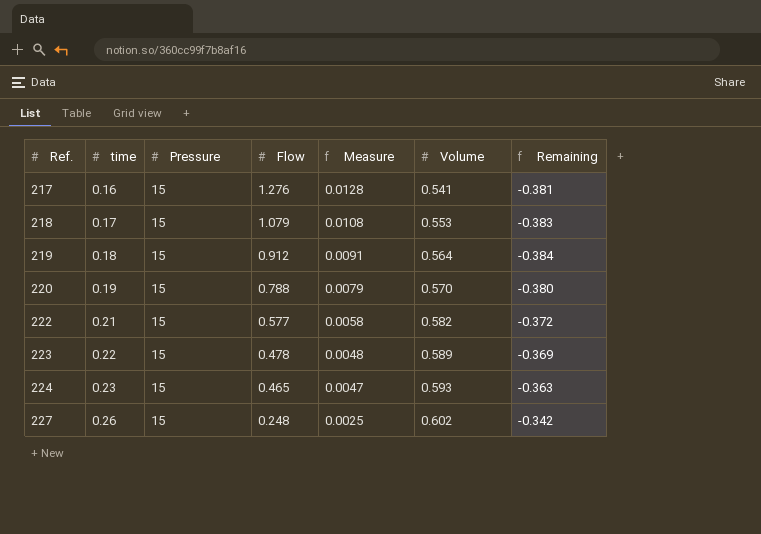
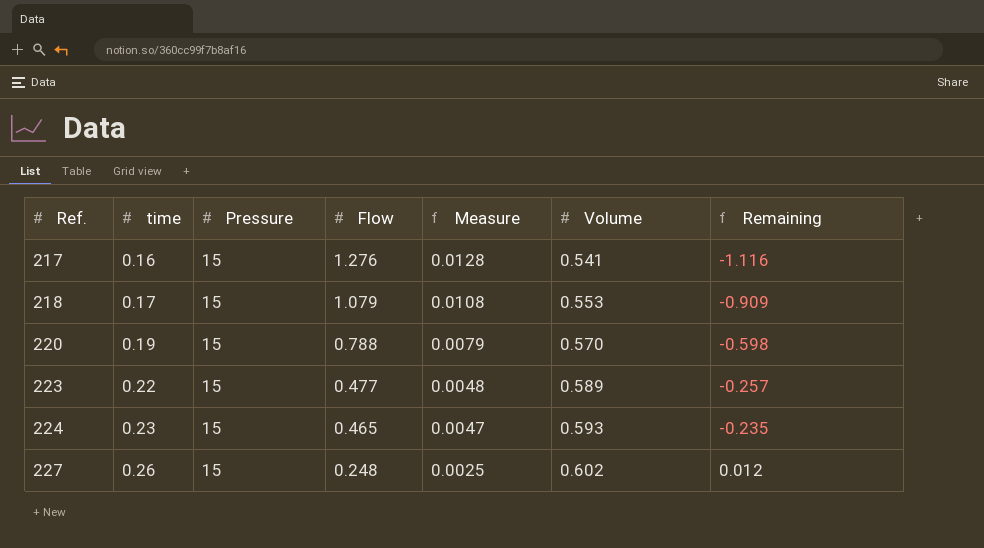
column Remaining | formula: [time] - [Volume] -> [time] - [Flow]
row 219: 0.18 | 15 | 0.912 | 0.0091 | 0.564 | -0.384 -> none
row 222: 0.21 | 15 | 0.577 | 0.0058 | 0.582 | -0.372 -> none
223 | Flow: 0.478 -> 0.477

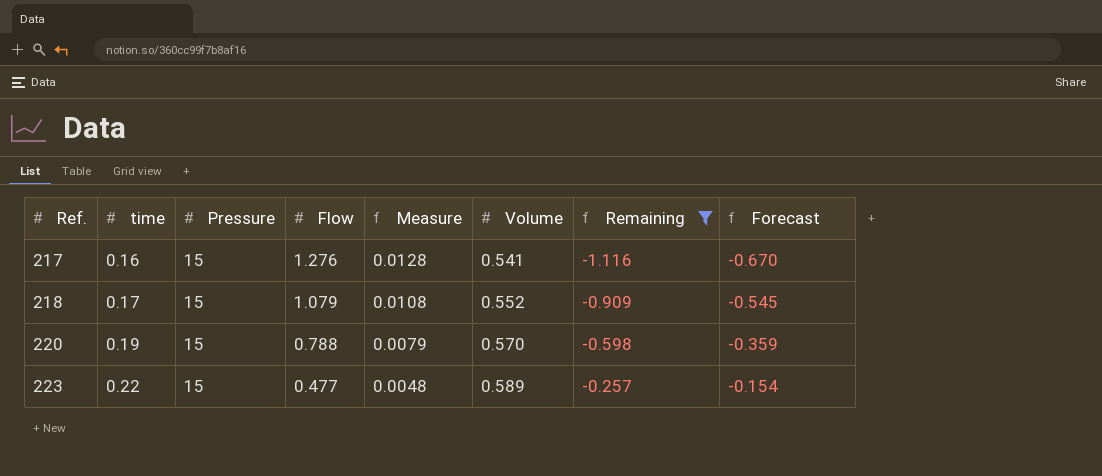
filter: none -> Remaining <= -0.257
column Forecast | formula: none -> [Remaining] * 0.6
218 | Volume: 0.553 -> 0.552

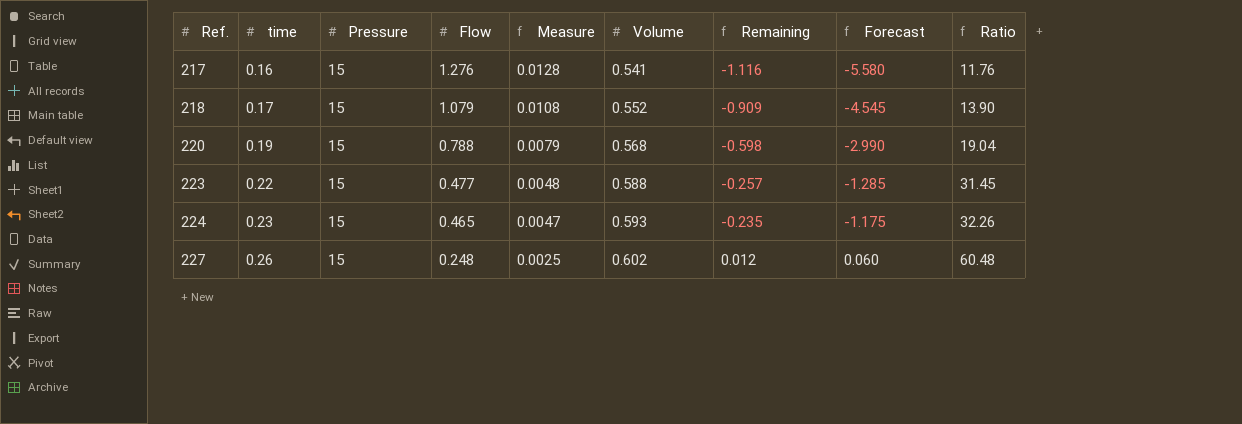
filter: Remaining <= -0.257 -> none
column Forecast | formula: [Remaining] * 0.6 -> [Remaining] * 5
column Ratio | formula: none -> [Pressure] / [Flow]
220 | Volume: 0.570 -> 0.568
223 | Volume: 0.589 -> 0.588

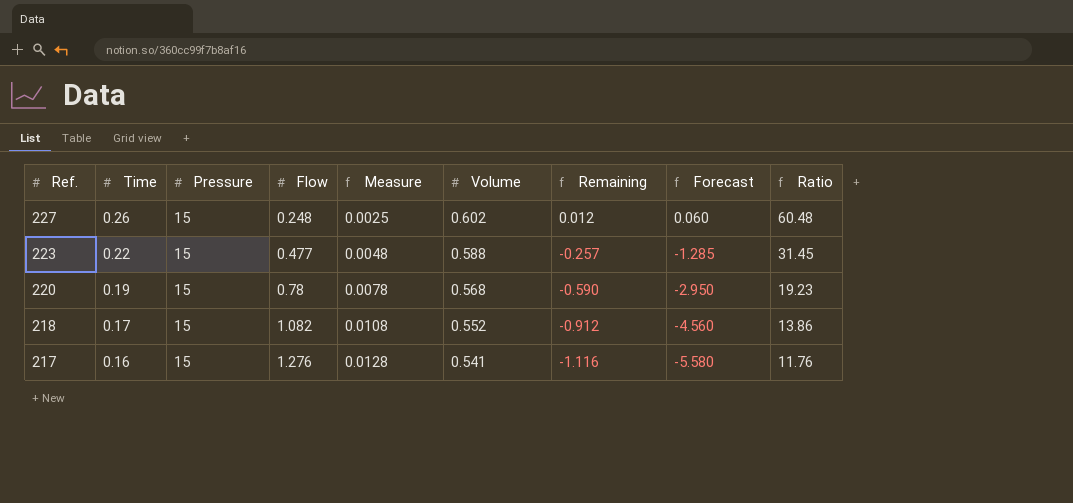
row order: Ref. ascending -> Ref. descending
column name: time -> Time
row 224: 0.23 | 15 | 0.465 | 0.0047 | 0.593 | -0.235 | -1.175 | 32.26 -> none
220 | Flow: 0.788 -> 0.78
220 | Measure: 0.0079 -> 0.0078
220 | Remaining: -0.598 -> -0.590
220 | Forecast: -2.990 -> -2.950
220 | Ratio: 19.04 -> 19.23
218 | Flow: 1.079 -> 1.082
218 | Remaining: -0.909 -> -0.912
218 | Forecast: -4.545 -> -4.560
218 | Ratio: 13.90 -> 13.86

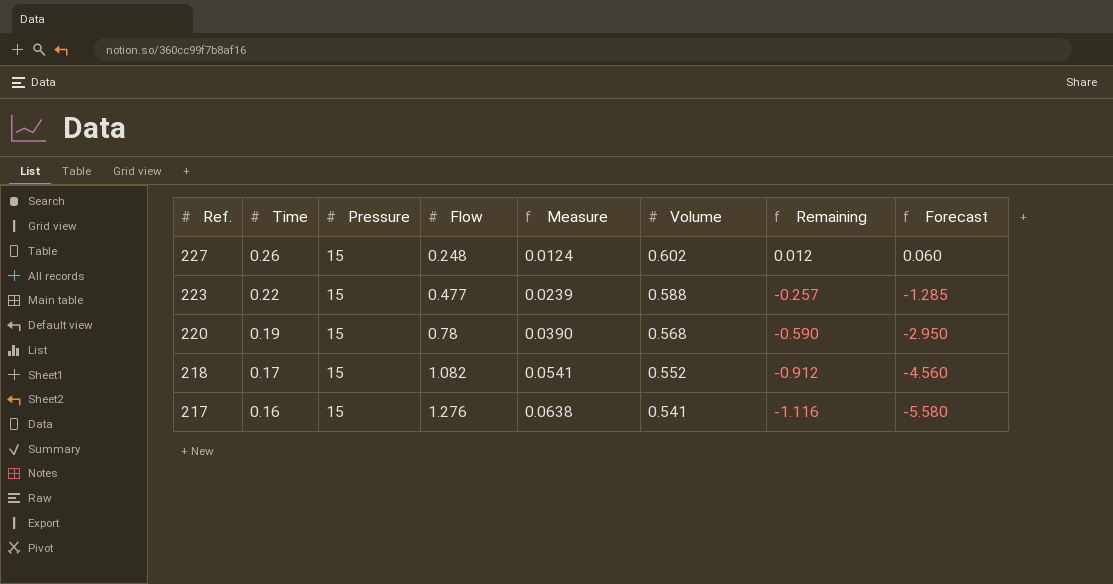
column Ratio | formula: [Pressure] / [Flow] -> none
column Measure | formula: [Flow] * 0.01 -> [Flow] * 0.05

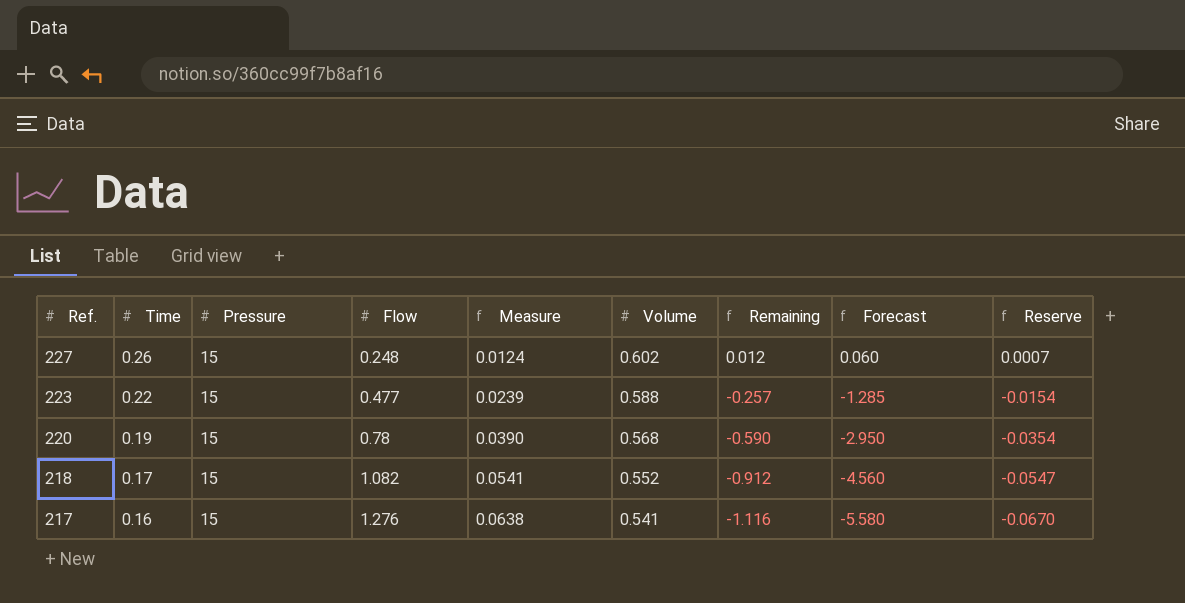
column Reserve | formula: none -> [Remaining] * 0.06

